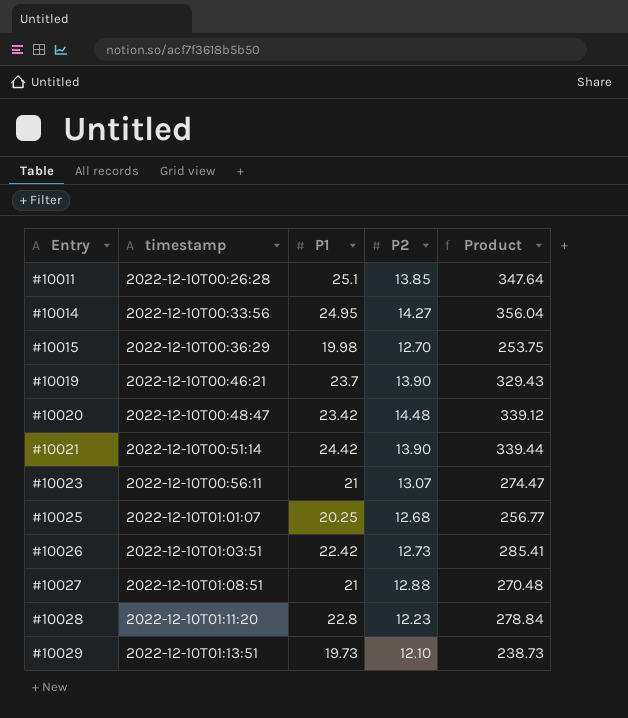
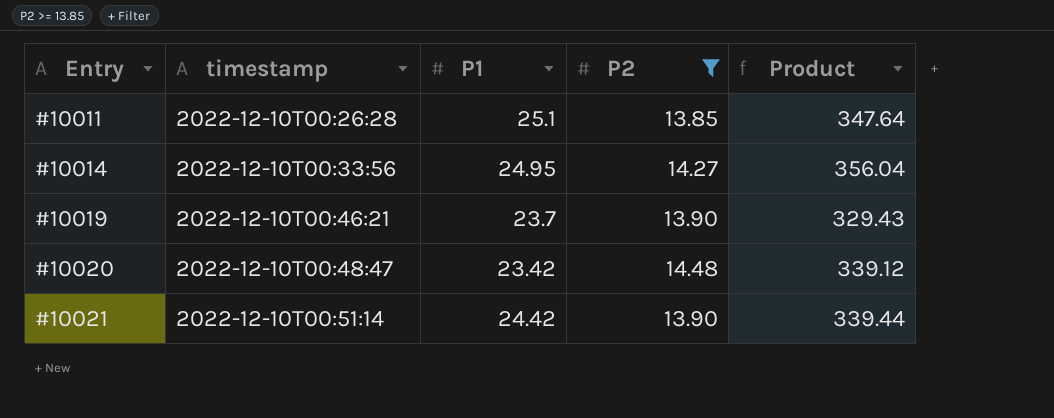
filter: none -> P2 >= 13.85

